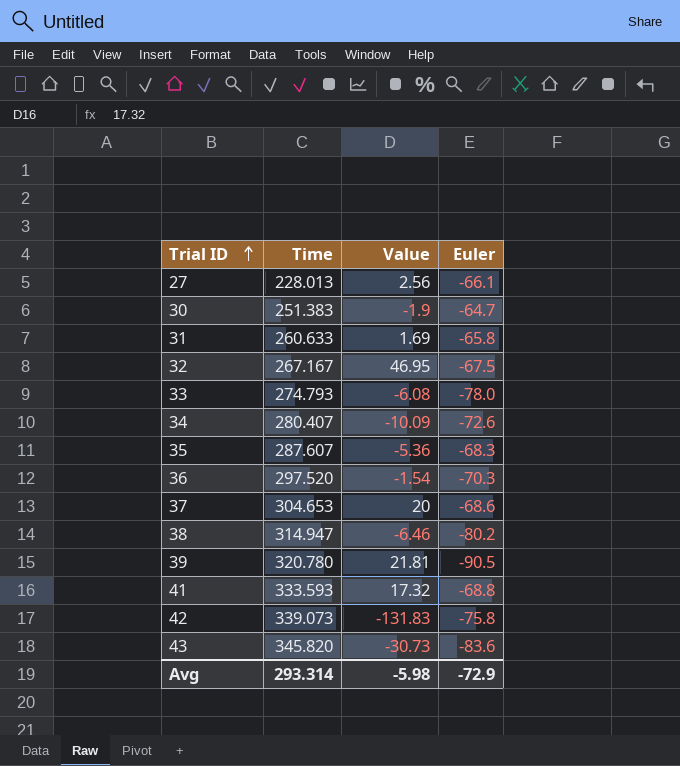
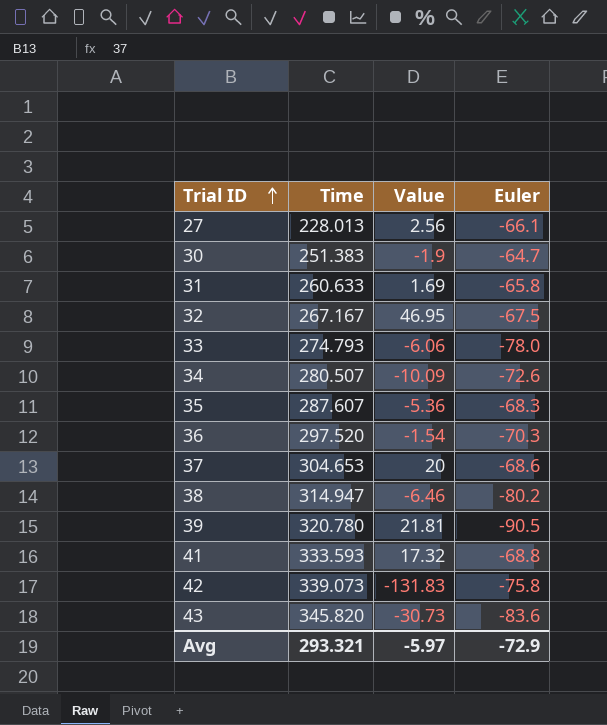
33 | Value: -6.08 -> -6.06
34 | Time: 280.407 -> 280.507
Avg | Time: 293.314 -> 293.321
Avg | Value: -5.98 -> -5.97

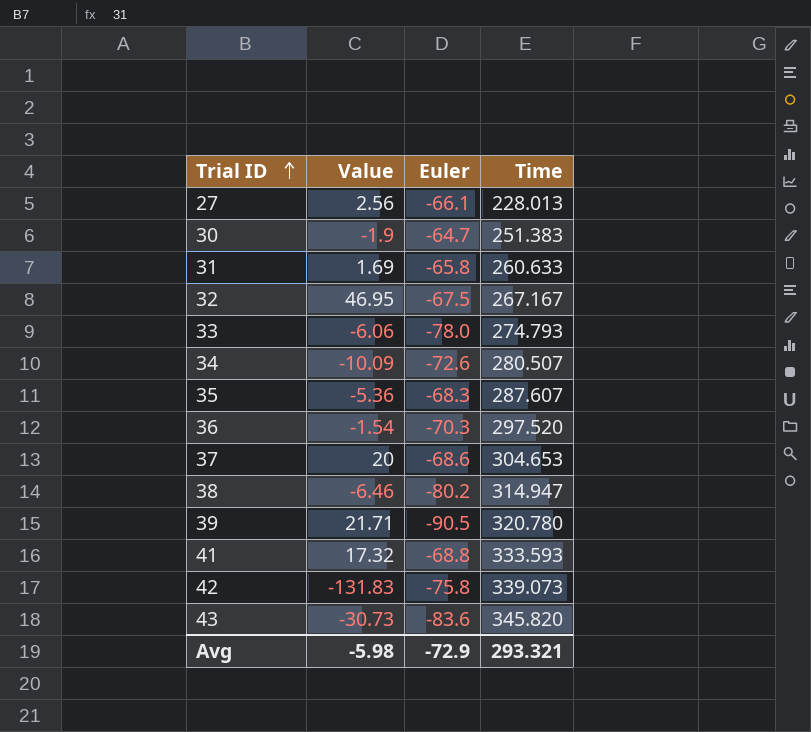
column Time | position: 2 -> 4
39 | Value: 21.81 -> 21.71
Avg | Value: -5.97 -> -5.98

